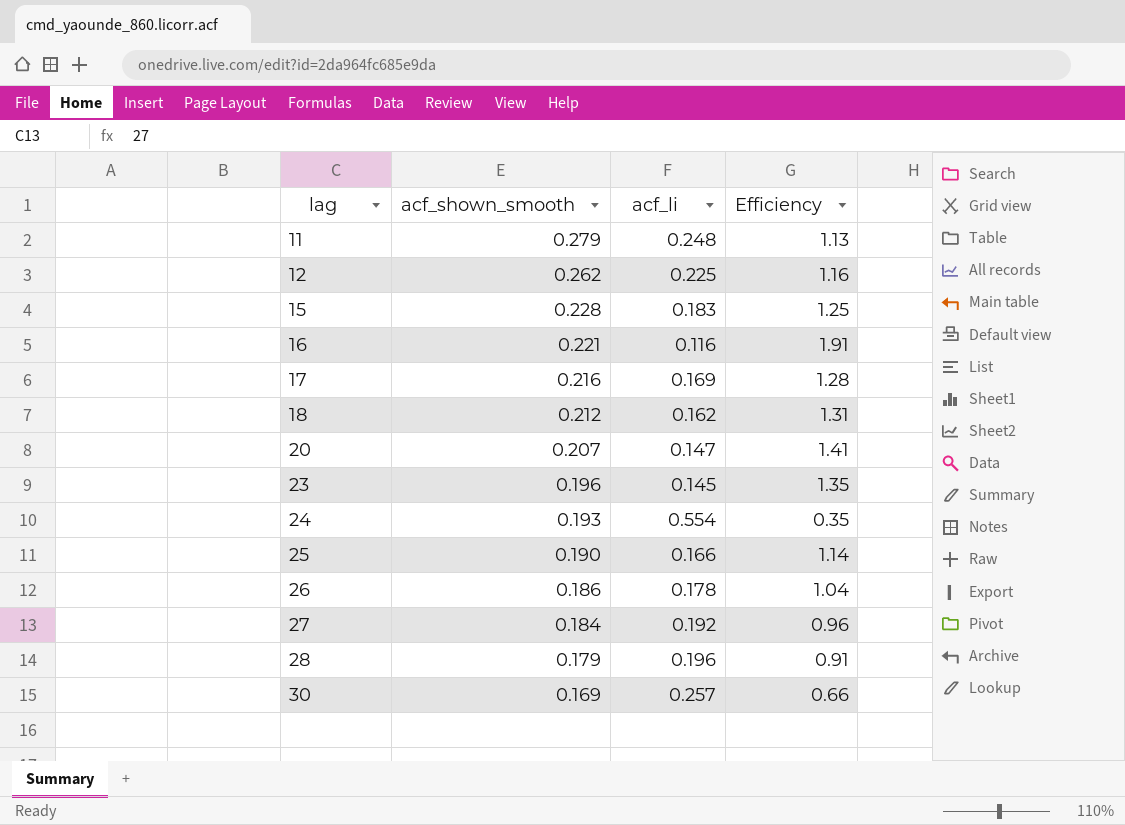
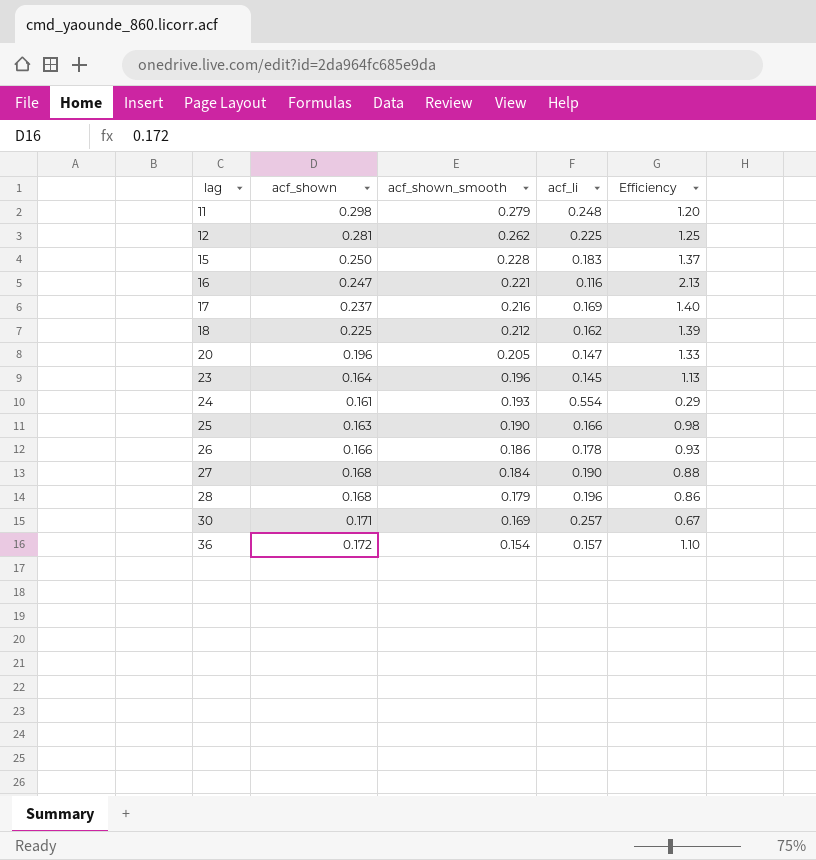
column acf_shown | position: none -> 2
column Efficiency | formula: [acf_shown_smooth] / [acf_li] -> [acf_shown] / [acf_li]
20 | acf_shown_smooth: 0.207 -> 0.205
27 | acf_li: 0.192 -> 0.190
row 36: none -> 0.172 | 0.154 | 0.157 | 1.10

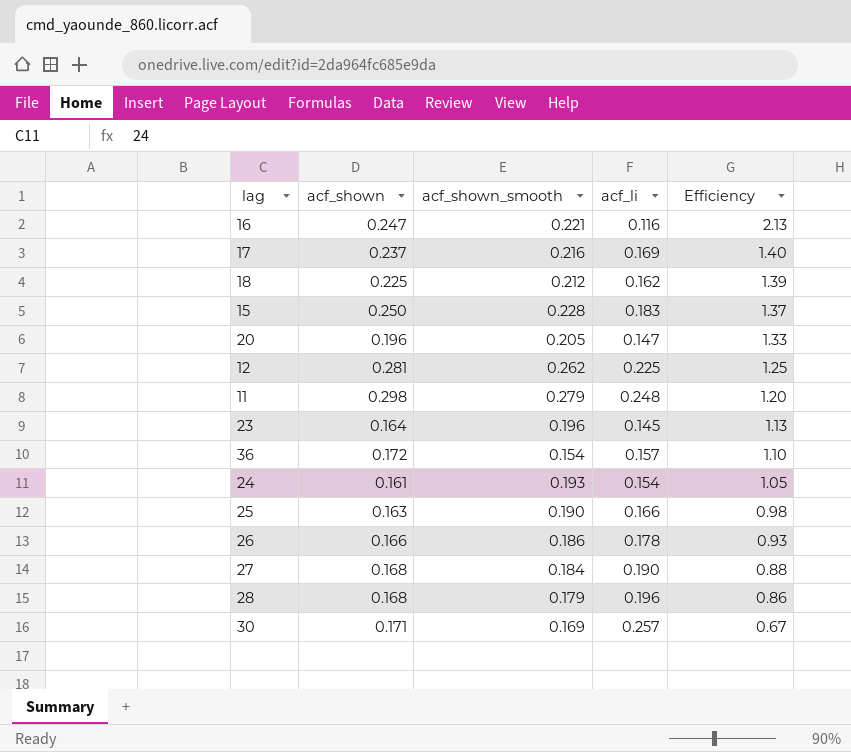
row order: lag ascending -> Efficiency descending
24 | acf_li: 0.554 -> 0.154
24 | Efficiency: 0.29 -> 1.05

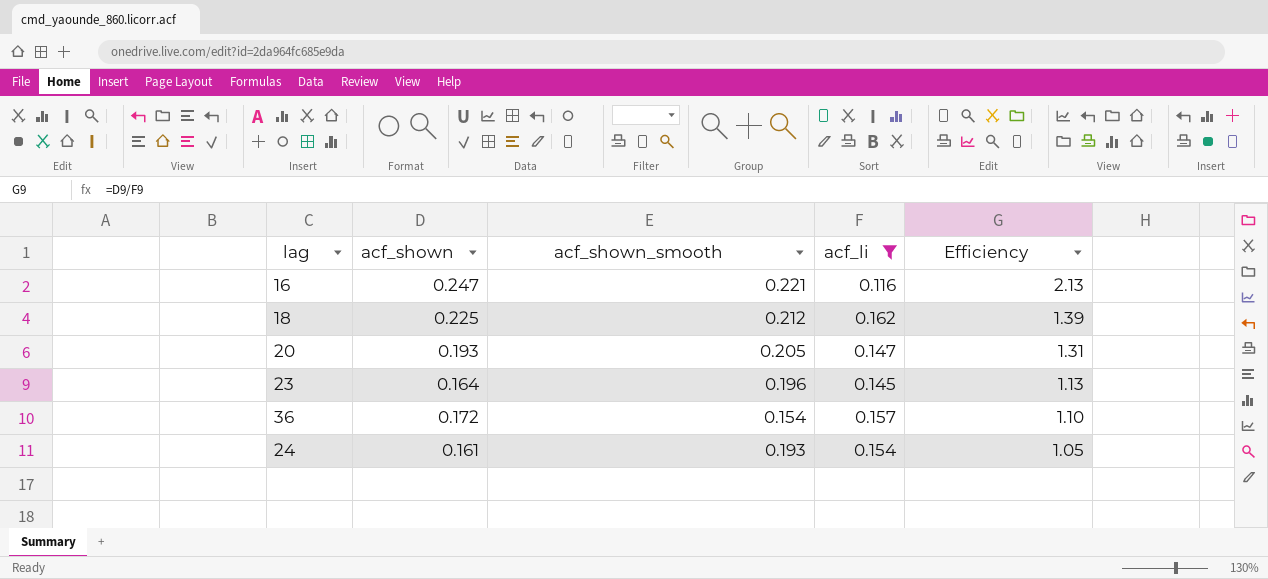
filter: none -> acf_li <= 0.162
20 | acf_shown: 0.196 -> 0.193
20 | Efficiency: 1.33 -> 1.31

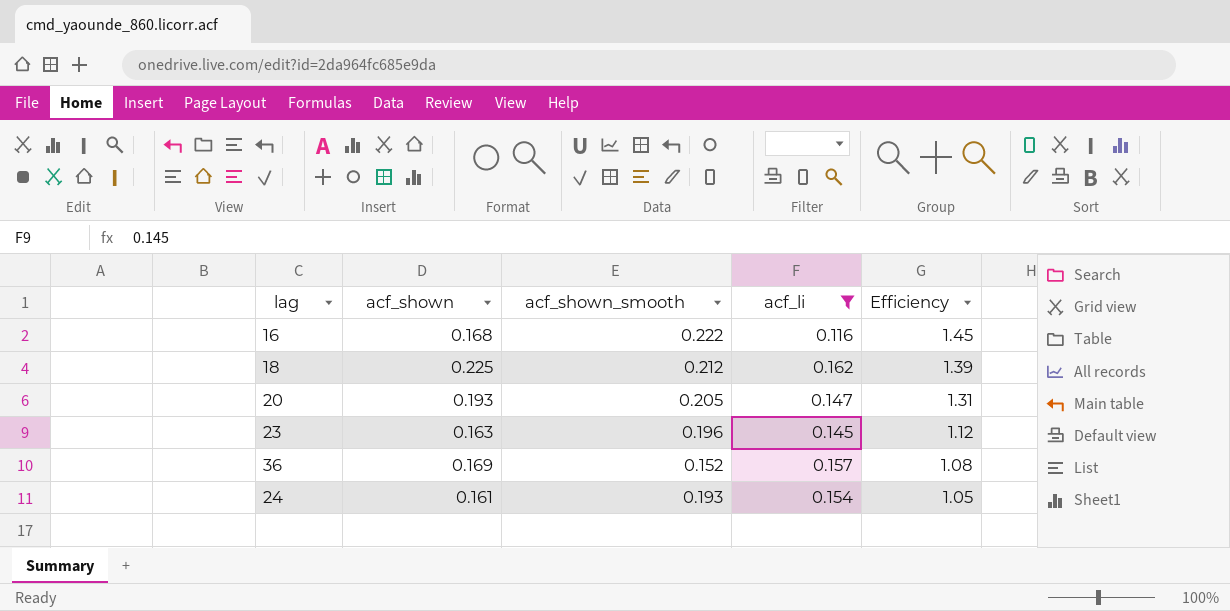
16 | acf_shown: 0.247 -> 0.168
16 | acf_shown_smooth: 0.221 -> 0.222
16 | Efficiency: 2.13 -> 1.45
23 | acf_shown: 0.164 -> 0.163
23 | Efficiency: 1.13 -> 1.12
36 | acf_shown: 0.172 -> 0.169
36 | acf_shown_smooth: 0.154 -> 0.152
36 | Efficiency: 1.10 -> 1.08

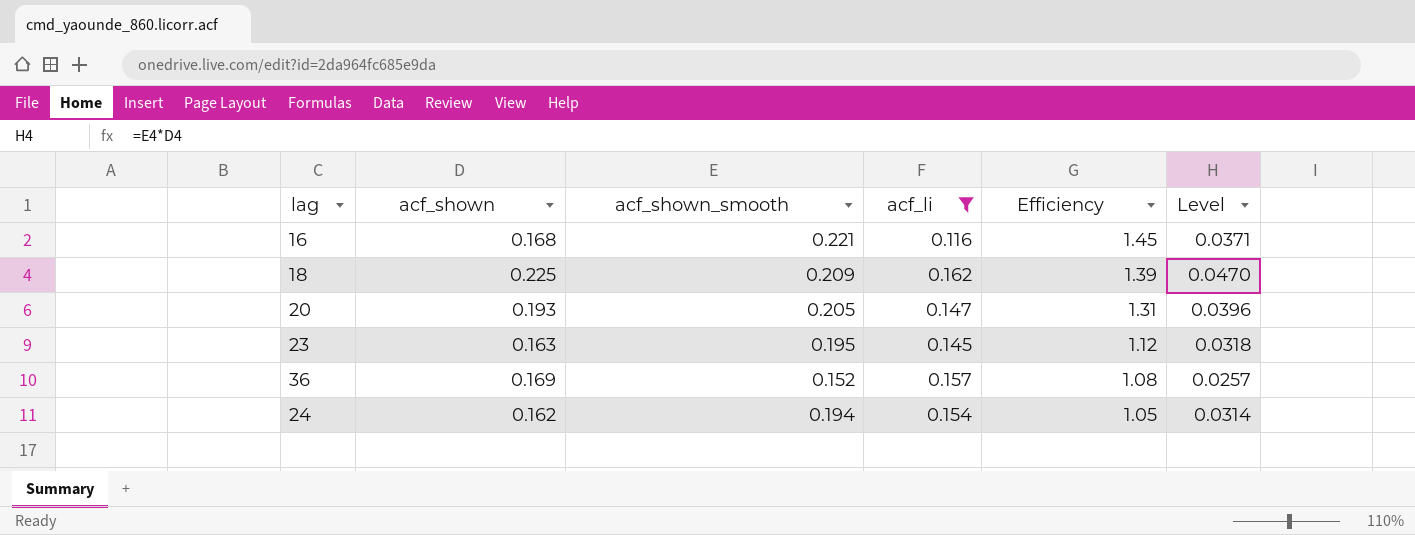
column Level | formula: none -> [acf_shown] * [acf_shown_smooth]
16 | acf_shown_smooth: 0.222 -> 0.221
18 | acf_shown_smooth: 0.212 -> 0.209
23 | acf_shown_smooth: 0.196 -> 0.195
24 | acf_shown: 0.161 -> 0.162
24 | acf_shown_smooth: 0.193 -> 0.194

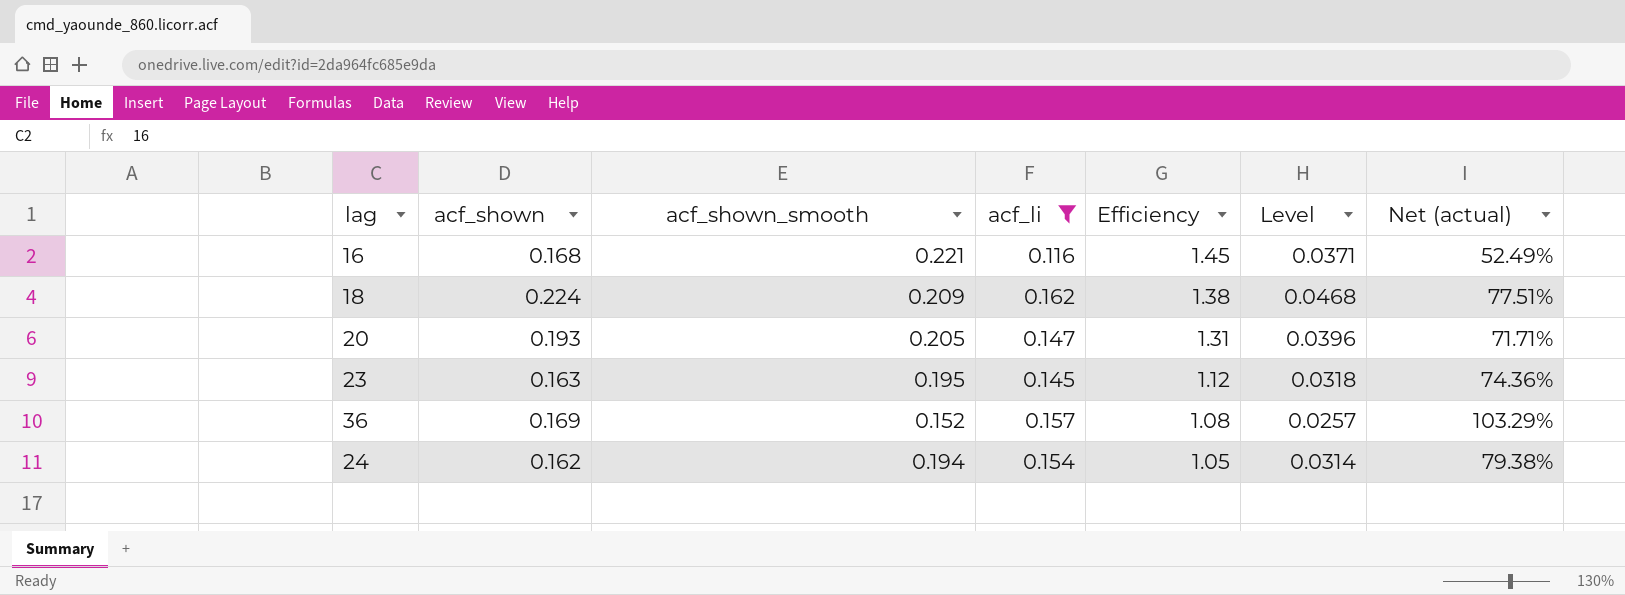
column Net (actual) | formula: none -> [acf_li] / [acf_shown_smooth]
18 | acf_shown: 0.225 -> 0.224
18 | Efficiency: 1.39 -> 1.38
18 | Level: 0.0470 -> 0.0468

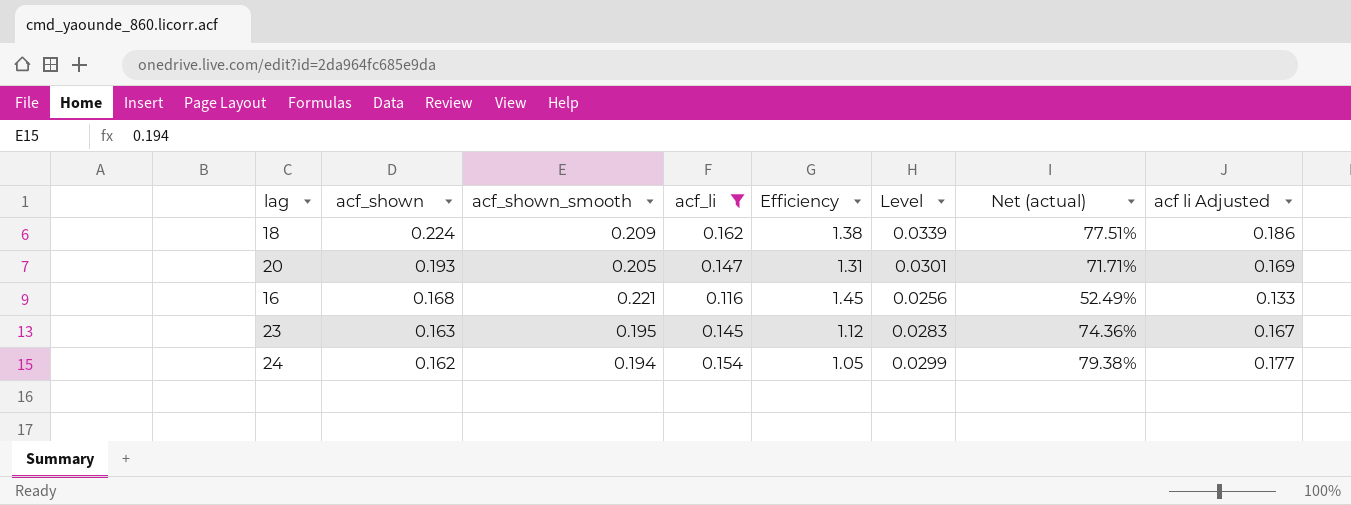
row order: Efficiency descending -> acf_shown descending
column Level | formula: [acf_shown] * [acf_shown_smooth] -> [acf_shown_smooth] * [acf_li]
column acf li Adjusted | formula: none -> [acf_li] * 1.15
row 36: 0.169 | 0.152 | 0.157 | 1.08 | 0.0257 | 103.29% -> none

